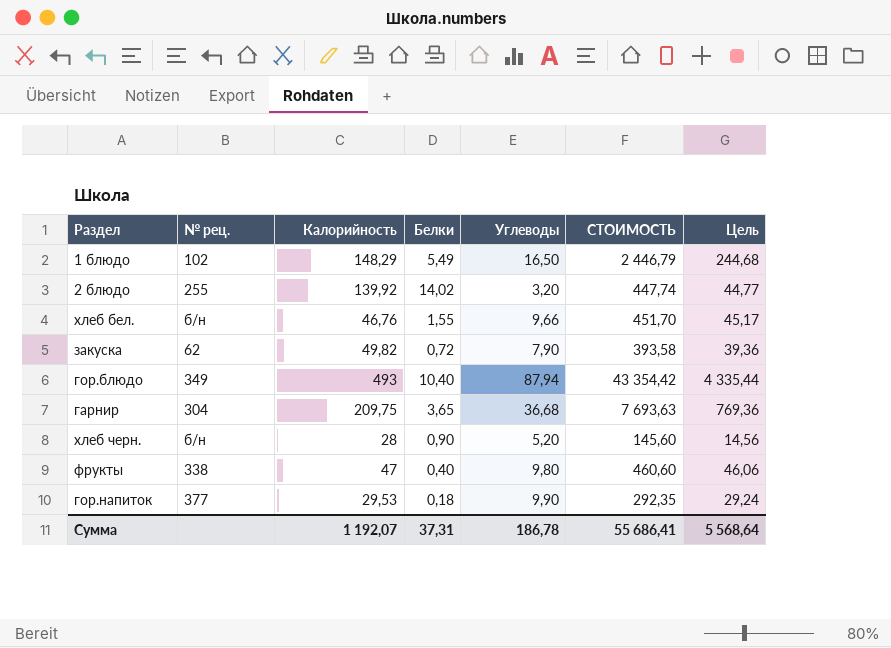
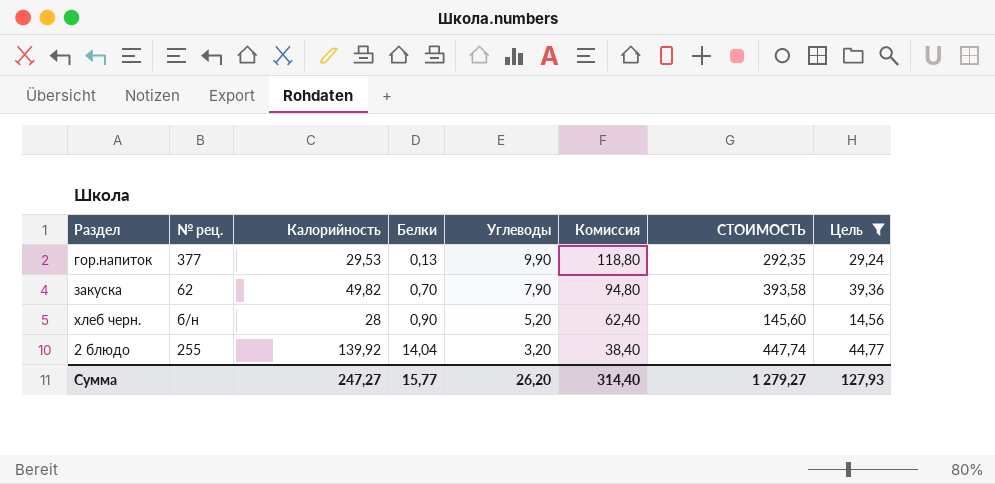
filter: none -> Цель <= 44,77
row order: none -> Белки ascending
column Комиссия | formula: none -> [Углеводы] * 12
гор.напиток | Белки: 0,18 -> 0,13
закуска | Белки: 0,72 -> 0,70
2 блюдо | Белки: 14,02 -> 14,04
Сумма | Калорийность: 1 192,07 -> 247,27
Сумма | Белки: 37,31 -> 15,77
Сумма | Углеводы: 186,78 -> 26,20
Сумма | СТОИМОСТЬ: 55 686,41 -> 1 279,27
Сумма | Цель: 5 568,64 -> 127,93

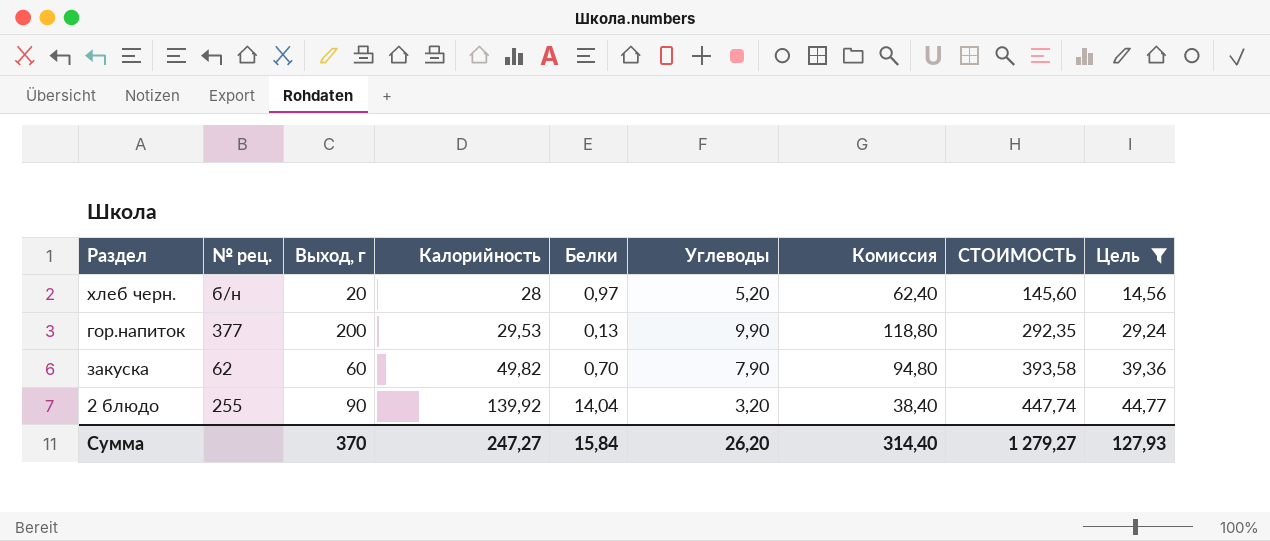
row order: Белки ascending -> Калорийность ascending
column Выход, г | position: none -> 3
хлеб черн. | Белки: 0,90 -> 0,97
Сумма | Белки: 15,77 -> 15,84

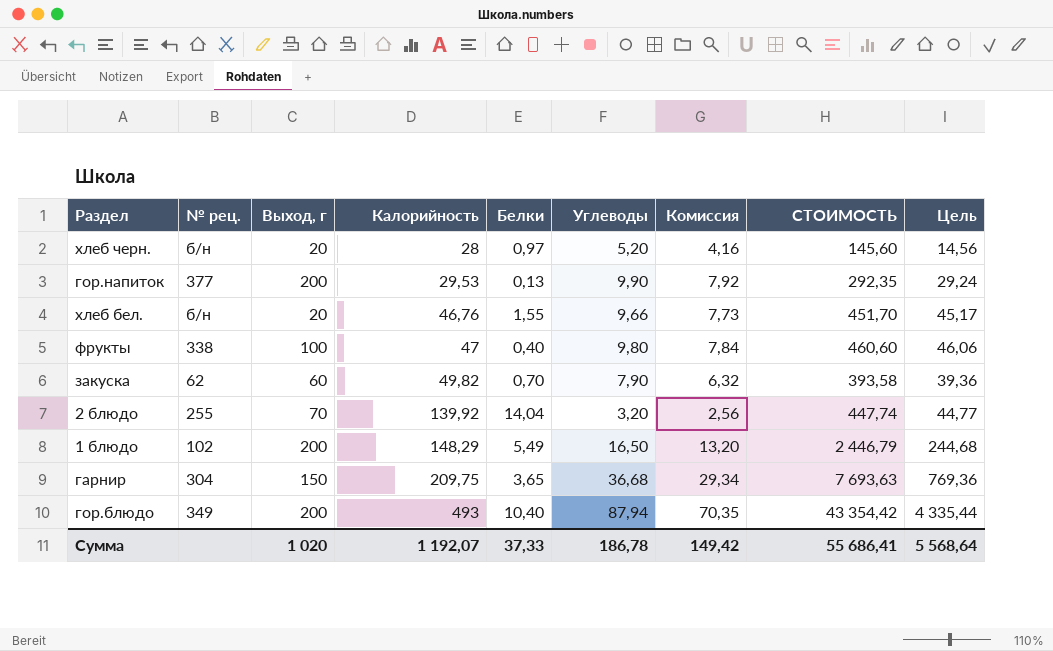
filter: Цель <= 44,77 -> none
column Комиссия | formula: [Углеводы] * 12 -> [Углеводы] * 0,8
2 блюдо | Выход, г: 90 -> 70
Сумма | Выход, г: 370 -> 1 020
Сумма | Калорийность: 247,27 -> 1 192,07
Сумма | Белки: 15,84 -> 37,33
Сумма | Углеводы: 26,20 -> 186,78
Сумма | Комиссия: 314,40 -> 149,42
Сумма | СТОИМОСТЬ: 1 279,27 -> 55 686,41
Сумма | Цель: 127,93 -> 5 568,64

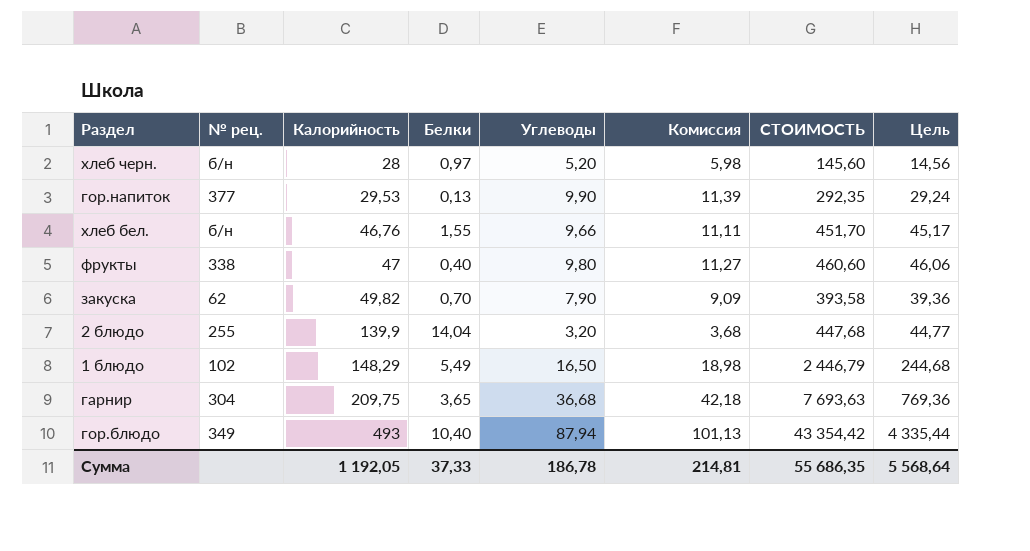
column Выход, г | position: 3 -> none
column Комиссия | formula: [Углеводы] * 0,8 -> [Углеводы] * 1,15
2 блюдо | Калорийность: 139,92 -> 139,9
2 блюдо | СТОИМОСТЬ: 447,74 -> 447,68
Сумма | Калорийность: 1 192,07 -> 1 192,05
Сумма | Комиссия: 149,42 -> 214,81
Сумма | СТОИМОСТЬ: 55 686,41 -> 55 686,35

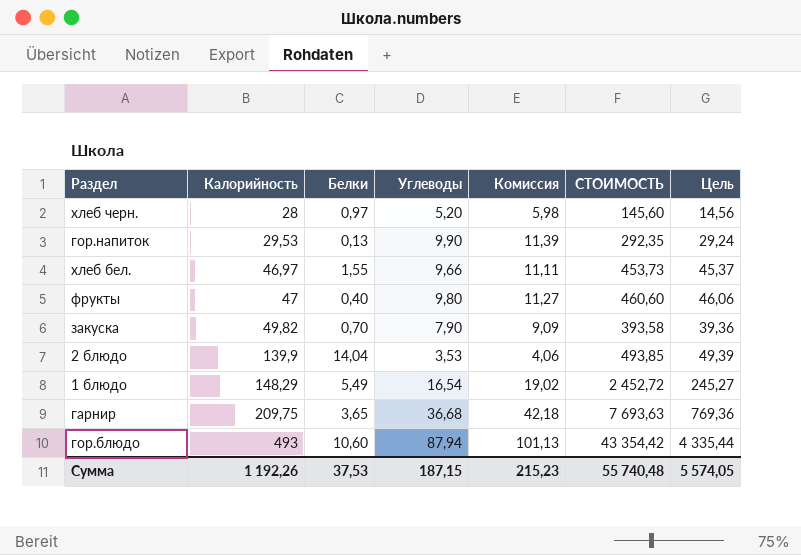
column № рец. | position: 2 -> none
хлеб бел. | Калорийность: 46,76 -> 46,97
хлеб бел. | СТОИМОСТЬ: 451,70 -> 453,73
хлеб бел. | Цель: 45,17 -> 45,37
2 блюдо | Углеводы: 3,20 -> 3,53
2 блюдо | Комиссия: 3,68 -> 4,06
2 блюдо | СТОИМОСТЬ: 447,68 -> 493,85
2 блюдо | Цель: 44,77 -> 49,39
1 блюдо | Углеводы: 16,50 -> 16,54
1 блюдо | Комиссия: 18,98 -> 19,02
1 блюдо | СТОИМОСТЬ: 2 446,79 -> 2 452,72
1 блюдо | Цель: 244,68 -> 245,27
гор.блюдо | Белки: 10,40 -> 10,60
Сумма | Калорийность: 1 192,05 -> 1 192,26
Сумма | Белки: 37,33 -> 37,53
Сумма | Углеводы: 186,78 -> 187,15
Сумма | Комиссия: 214,81 -> 215,23
Сумма | СТОИМОСТЬ: 55 686,35 -> 55 740,48
Сумма | Цель: 5 568,64 -> 5 574,05

